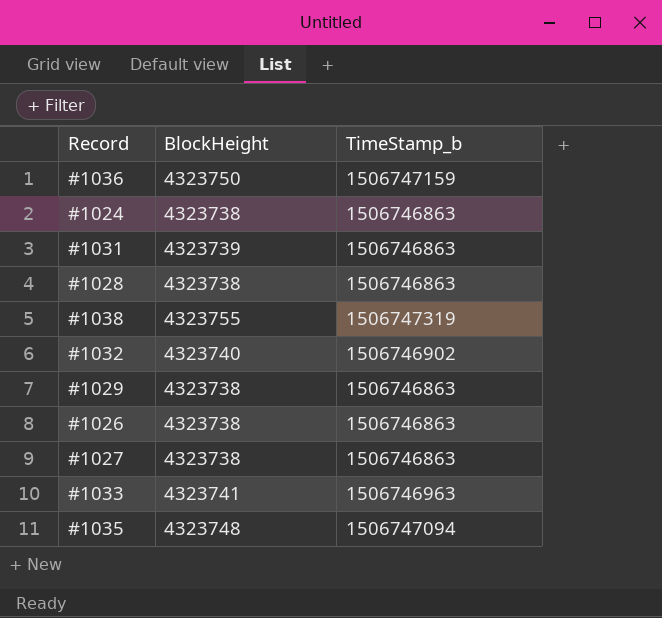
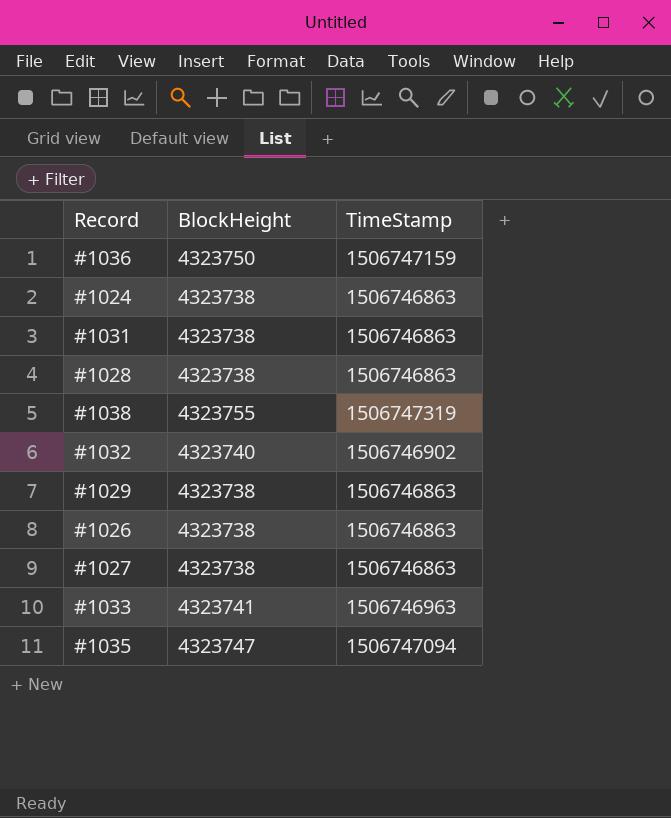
column name: TimeStamp_b -> TimeStamp
#1031 | BlockHeight: 4323739 -> 4323738
#1035 | BlockHeight: 4323748 -> 4323747

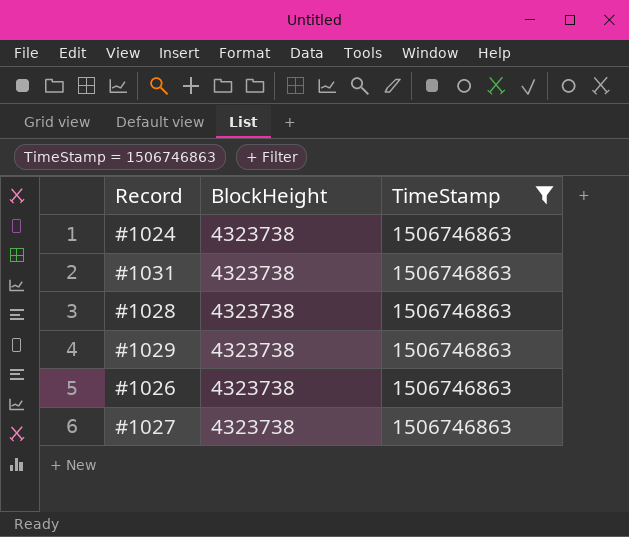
filter: none -> TimeStamp = 1506746863

